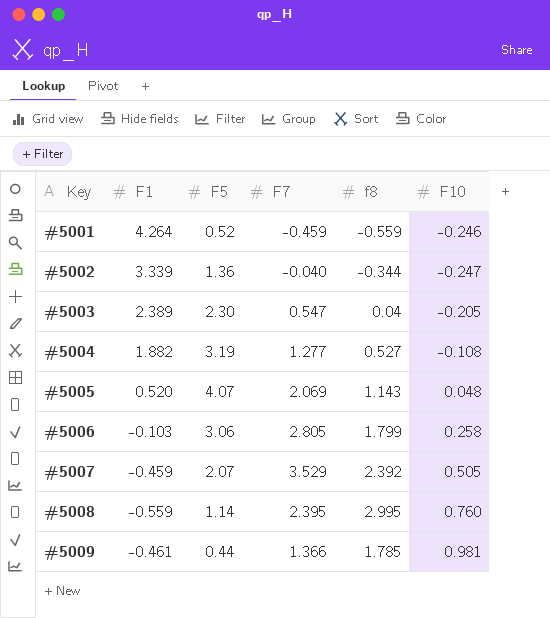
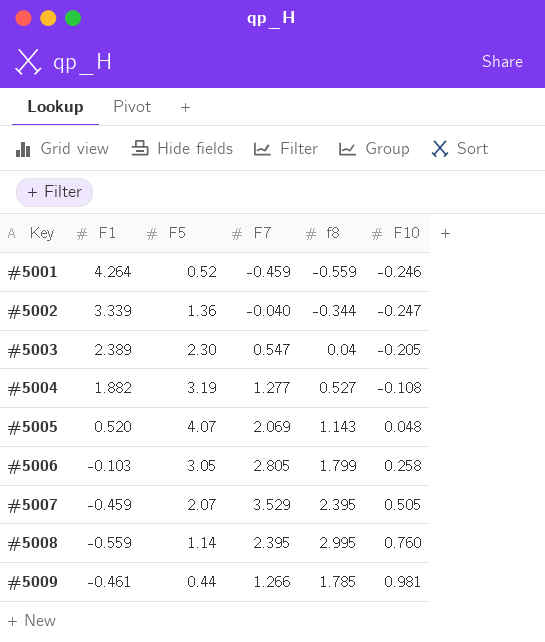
#5006 | F5: 3.06 -> 3.05
#5007 | f8: 2.392 -> 2.395
#5009 | F7: 1.366 -> 1.266

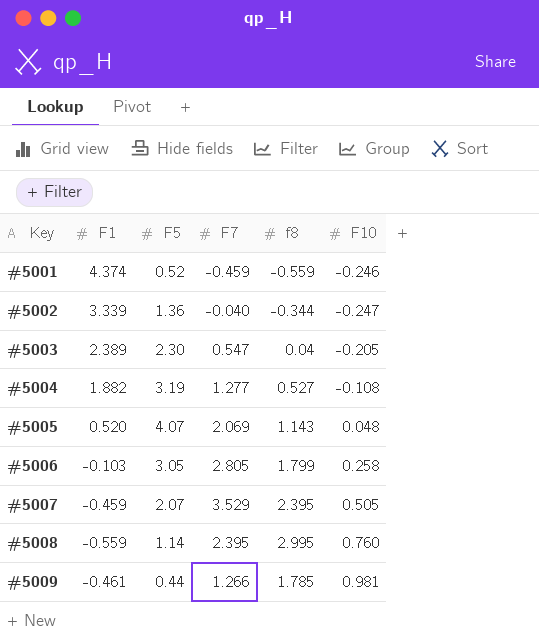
#5001 | F1: 4.264 -> 4.374

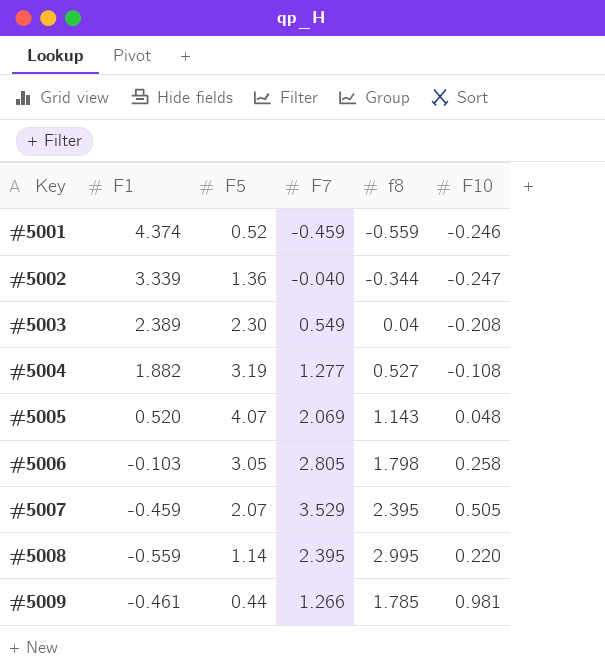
#5003 | F7: 0.547 -> 0.549
#5003 | F10: -0.205 -> -0.208
#5006 | f8: 1.799 -> 1.798
#5008 | F10: 0.760 -> 0.220

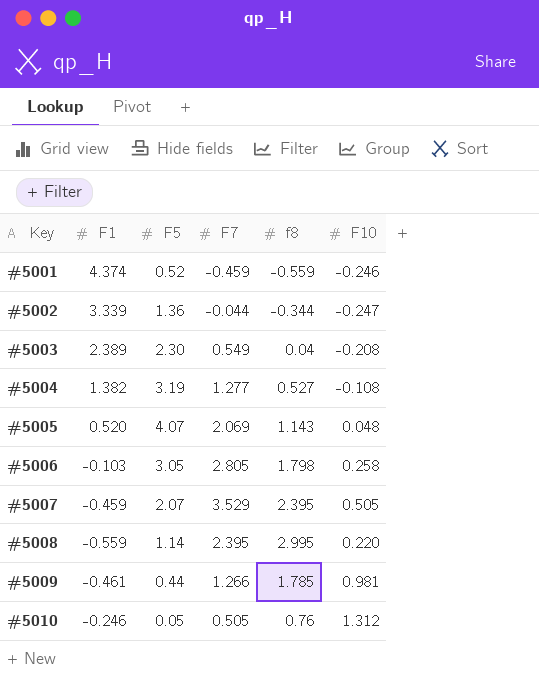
#5002 | F7: -0.040 -> -0.044
#5004 | F1: 1.882 -> 1.382
row #5010: none -> -0.246 | 0.05 | 0.505 | 0.76 | 1.312

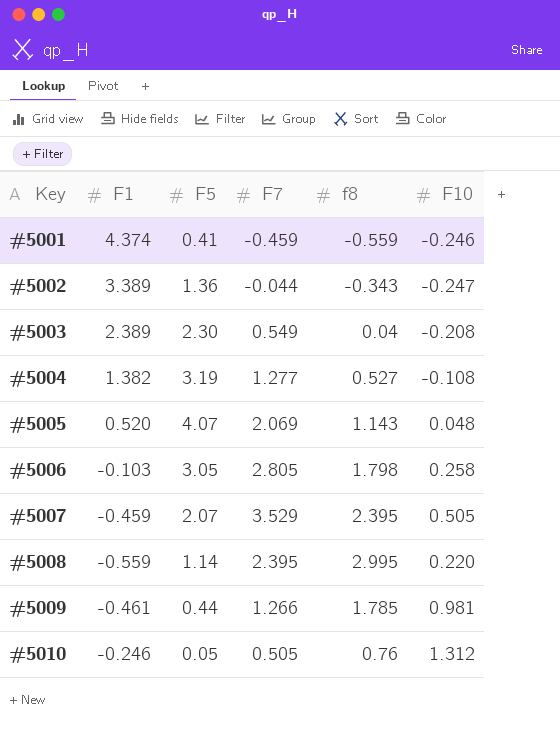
#5001 | F5: 0.52 -> 0.41
#5002 | F1: 3.339 -> 3.389
#5002 | f8: -0.344 -> -0.343

